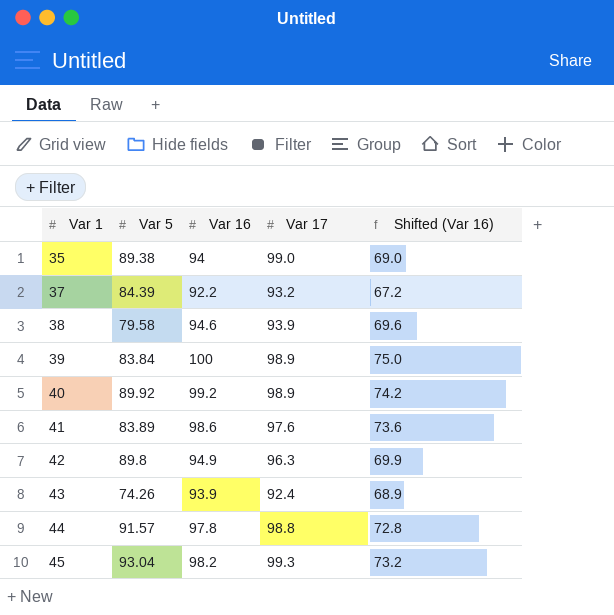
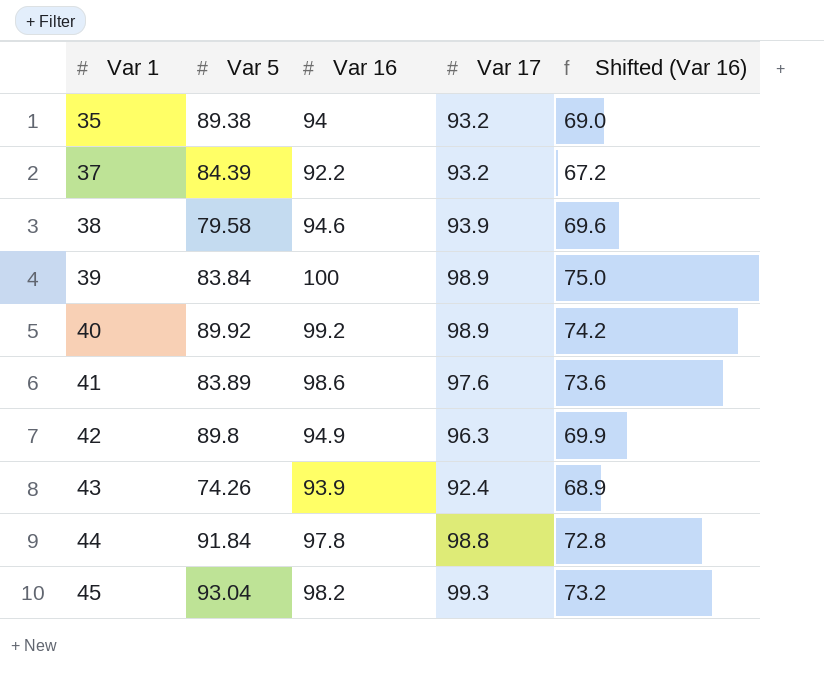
35 | Var 17: 99.0 -> 93.2
44 | Var 5: 91.57 -> 91.84

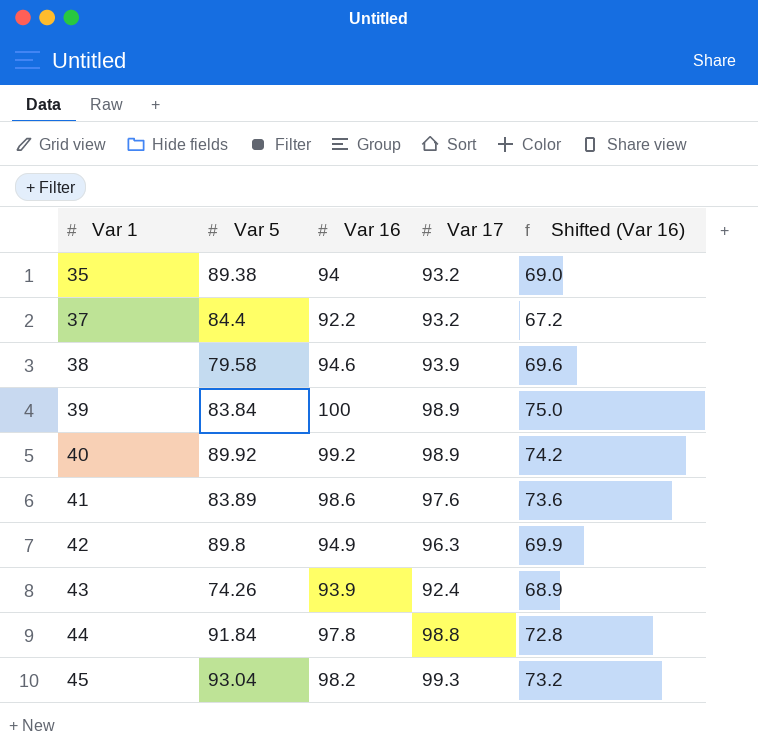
37 | Var 5: 84.39 -> 84.4

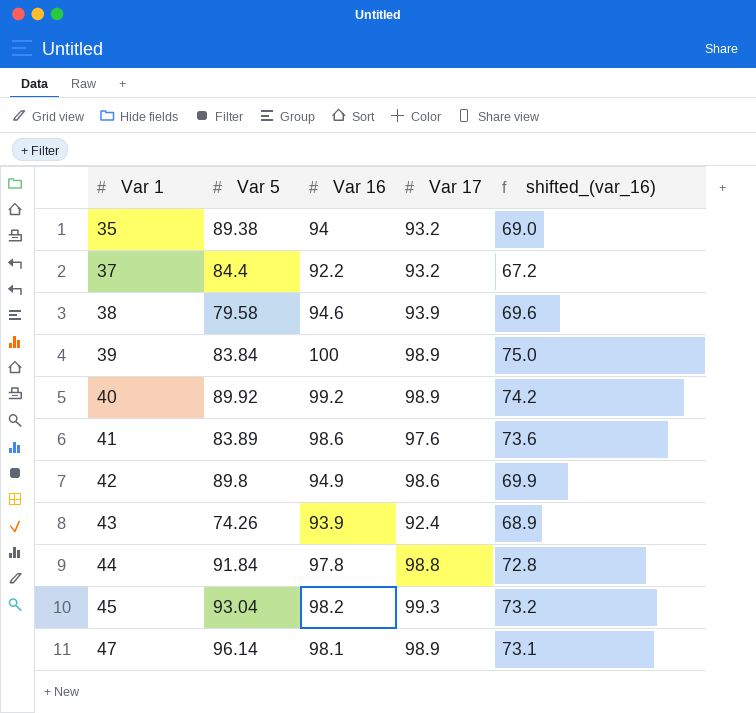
column name: Shifted (Var 16) -> shifted_(var_16)
42 | Var 17: 96.3 -> 98.6
row 47: none -> 96.14 | 98.1 | 98.9 | 73.1

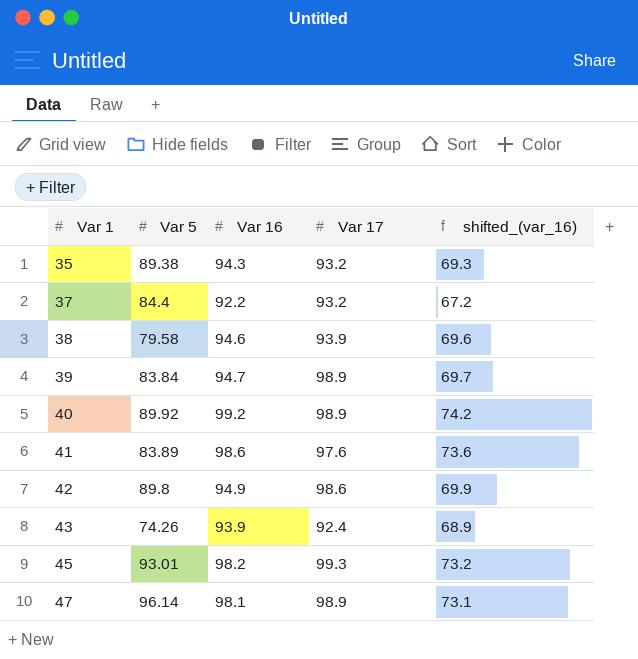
row 44: 91.84 | 97.8 | 98.8 | 72.8 -> none
35 | Var 16: 94 -> 94.3
35 | shifted_(var_16): 69.0 -> 69.3
39 | Var 16: 100 -> 94.7
39 | shifted_(var_16): 75.0 -> 69.7
45 | Var 5: 93.04 -> 93.01

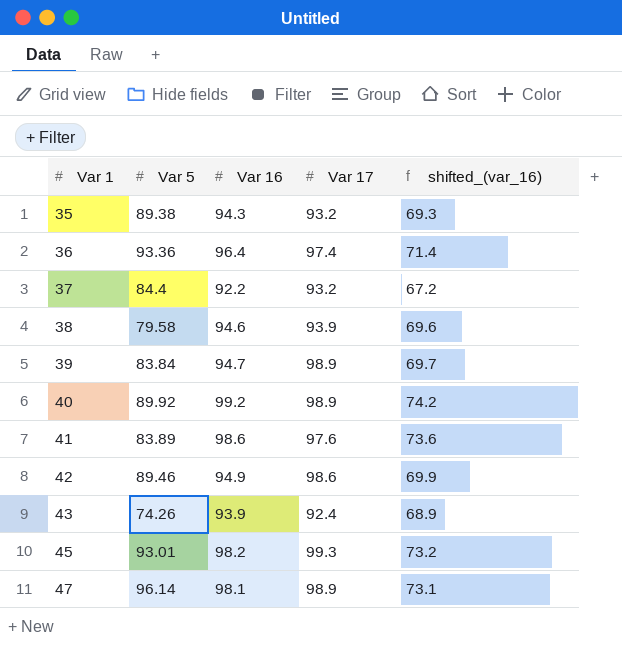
row 36: none -> 93.36 | 96.4 | 97.4 | 71.4
42 | Var 5: 89.8 -> 89.46

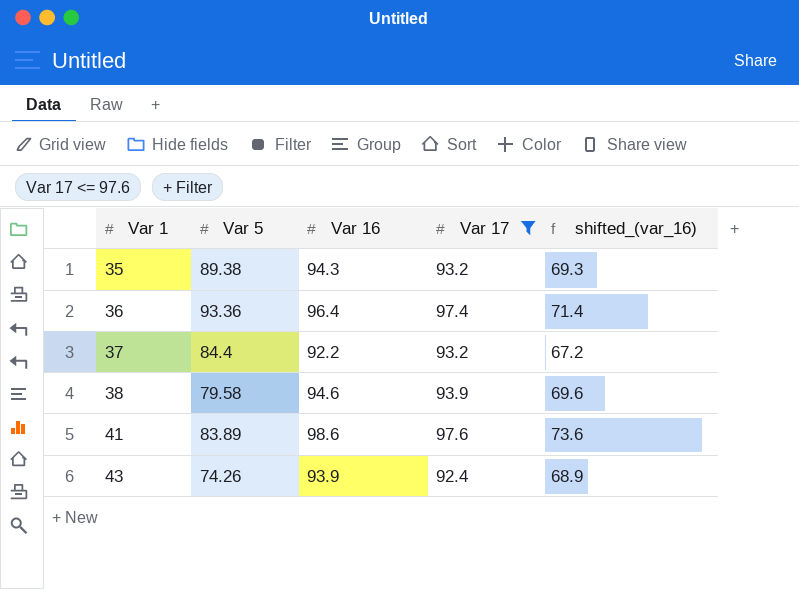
filter: none -> Var 17 <= 97.6

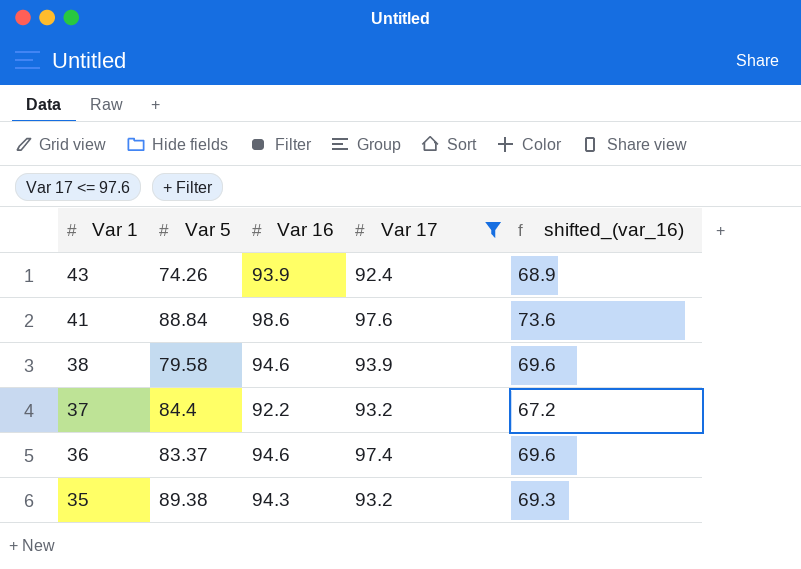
row order: Var 1 ascending -> Var 1 descending
41 | Var 5: 83.89 -> 88.84
36 | Var 5: 93.36 -> 83.37
36 | Var 16: 96.4 -> 94.6
36 | shifted_(var_16): 71.4 -> 69.6

